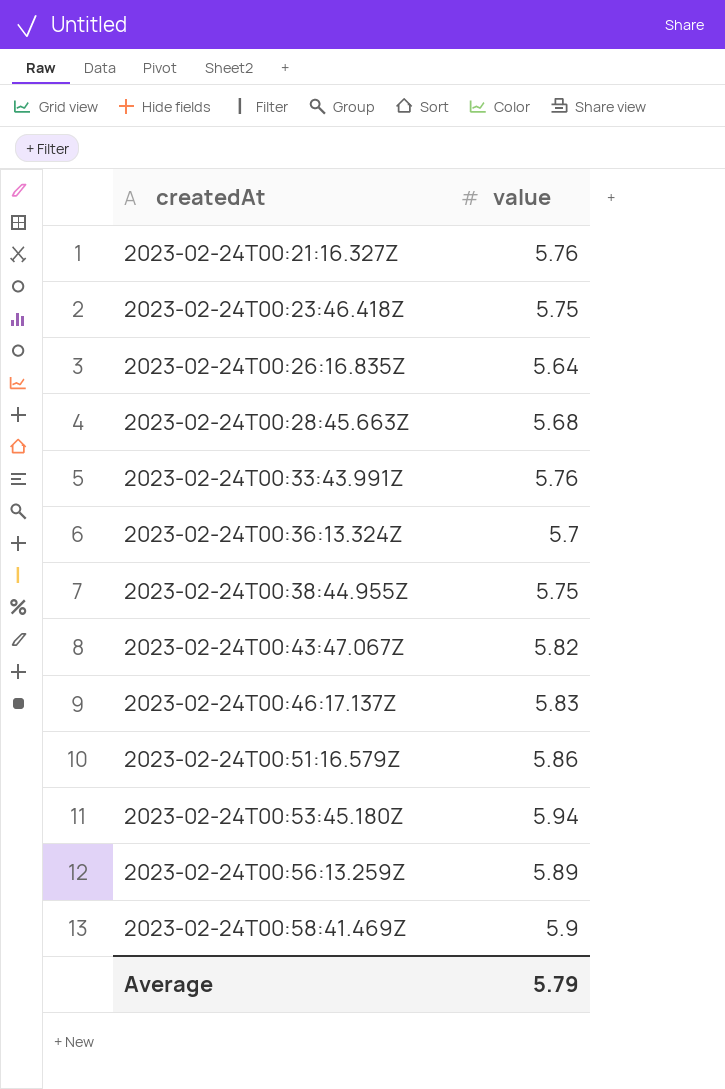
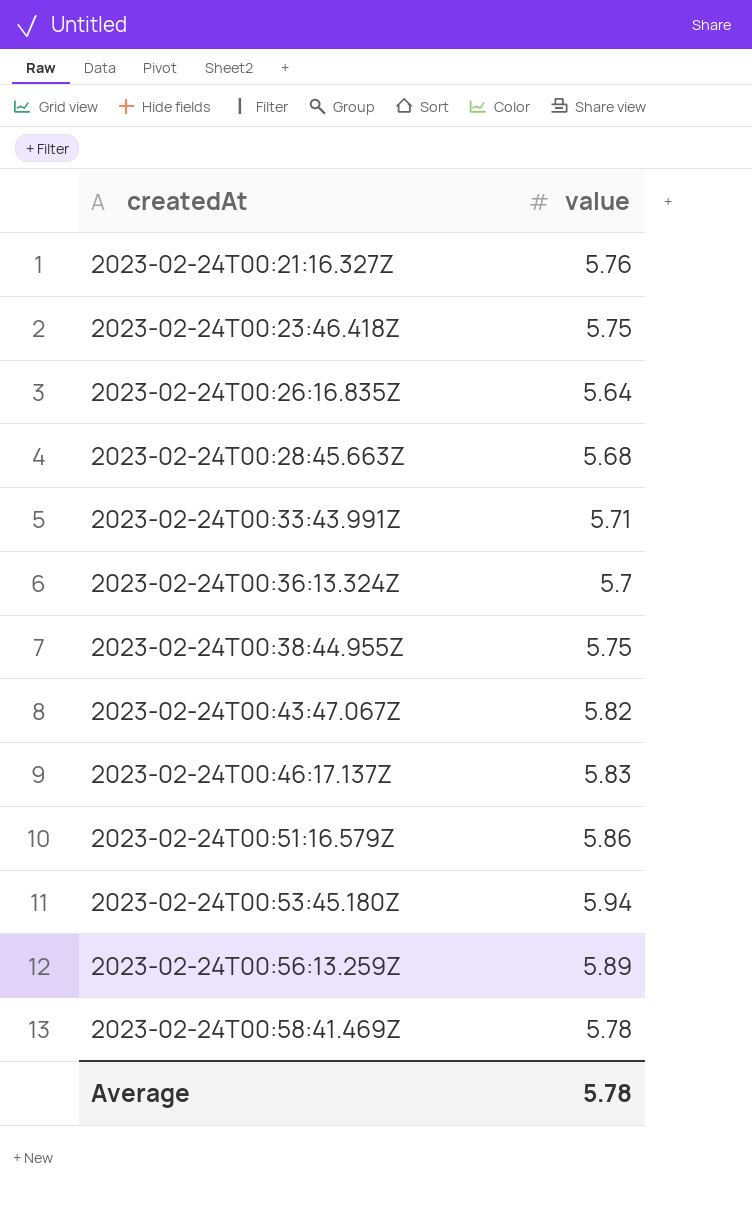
2023-02-24T00:33:43.991Z | value: 5.76 -> 5.71
2023-02-24T00:58:41.469Z | value: 5.9 -> 5.78
Average | value: 5.79 -> 5.78

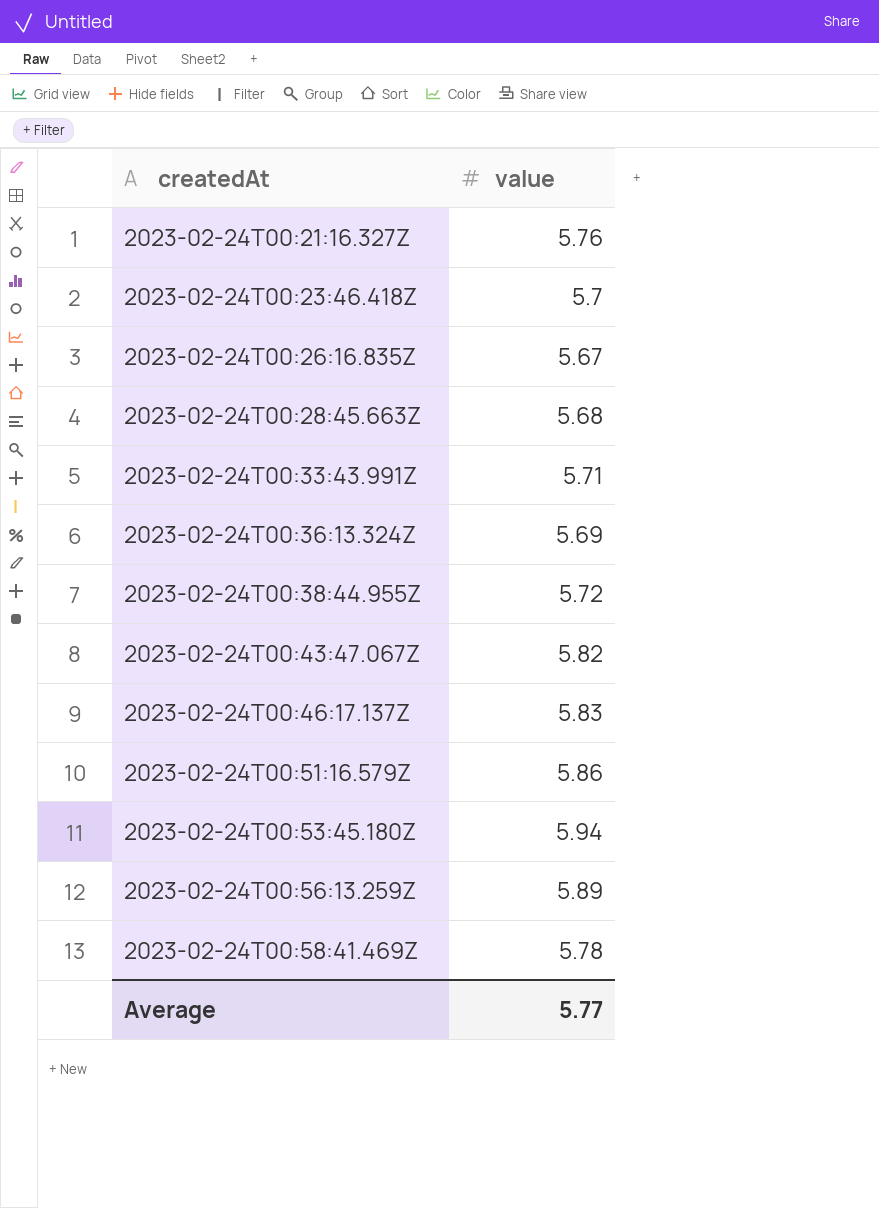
2023-02-24T00:23:46.418Z | value: 5.75 -> 5.7
2023-02-24T00:26:16.835Z | value: 5.64 -> 5.67
2023-02-24T00:36:13.324Z | value: 5.7 -> 5.69
2023-02-24T00:38:44.955Z | value: 5.75 -> 5.72
Average | value: 5.78 -> 5.77

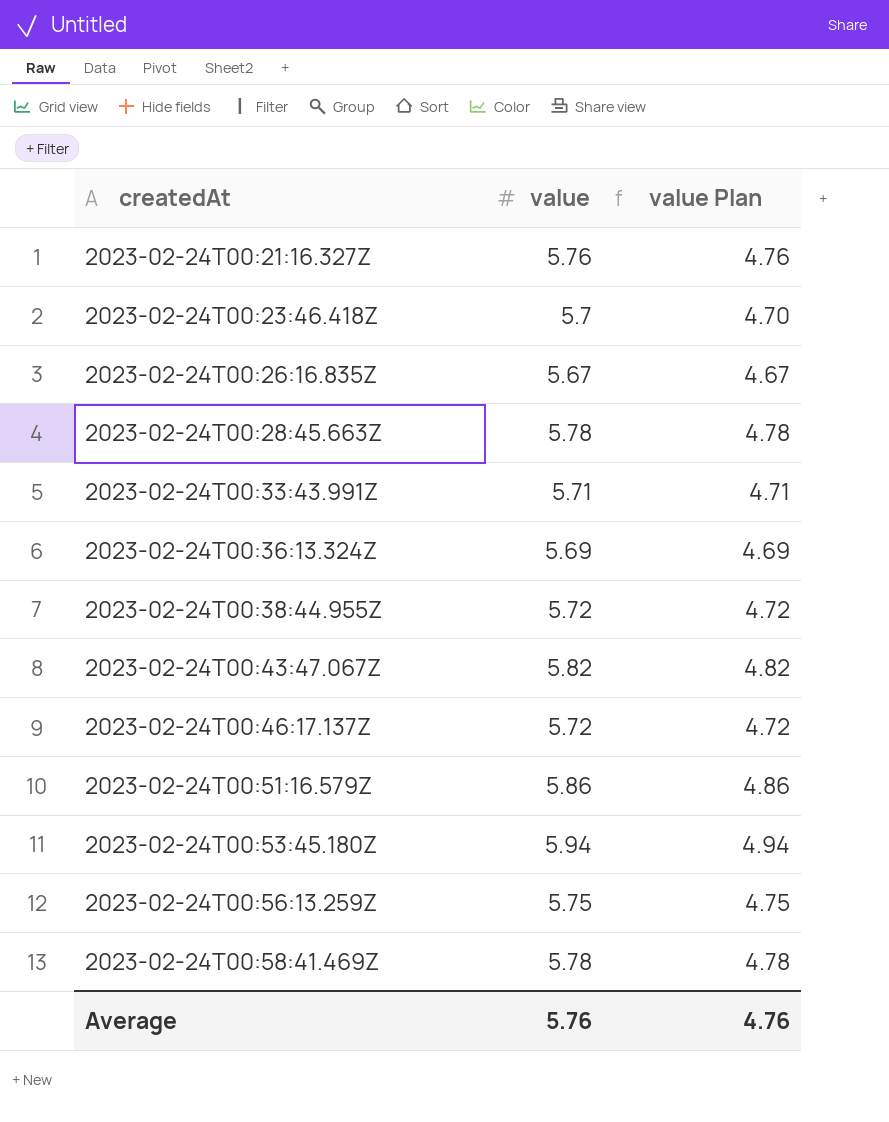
column value Plan | formula: none -> [value] - 1
2023-02-24T00:28:45.663Z | value: 5.68 -> 5.78
2023-02-24T00:46:17.137Z | value: 5.83 -> 5.72
2023-02-24T00:56:13.259Z | value: 5.89 -> 5.75
Average | value: 5.77 -> 5.76

